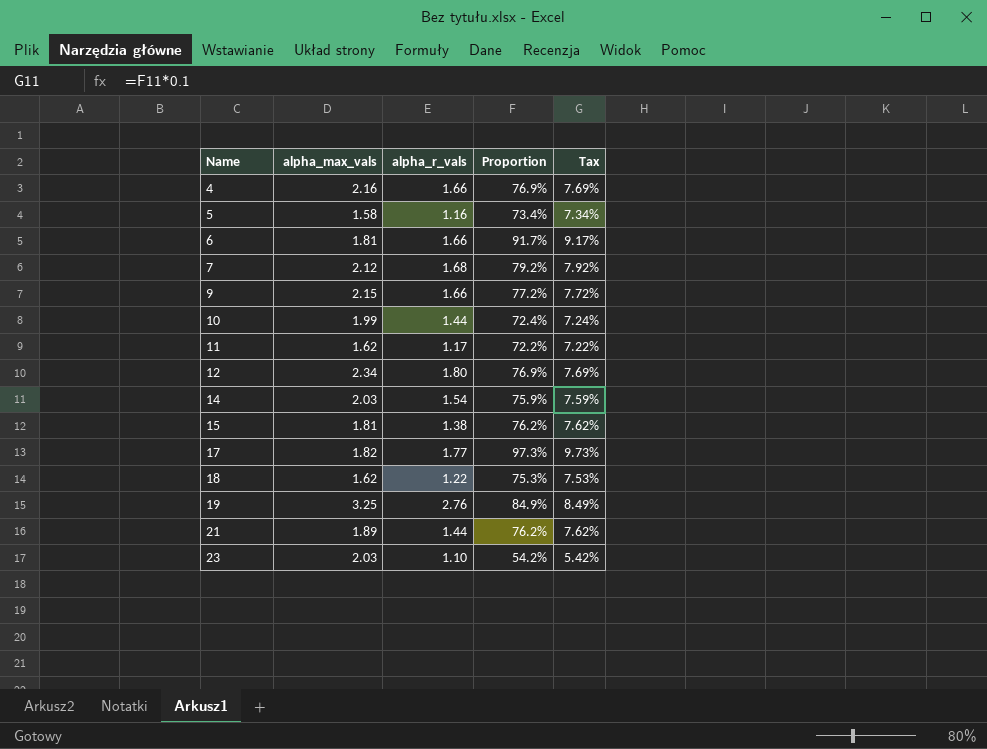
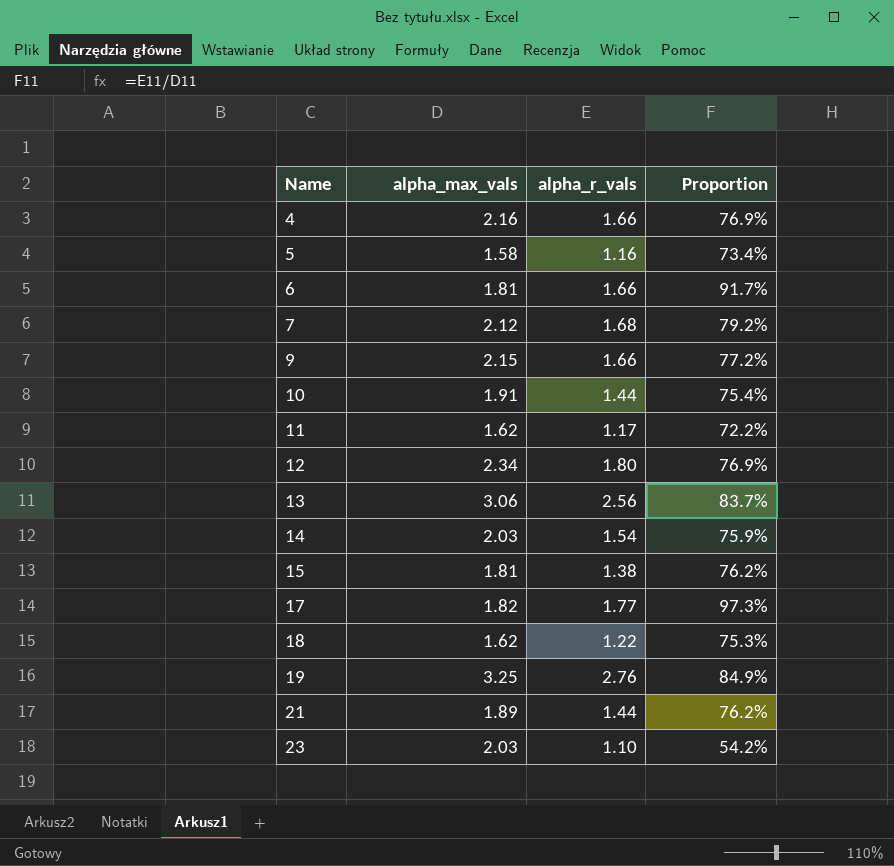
column Tax | formula: [Proportion] * 0.1 -> none
10 | alpha_max_vals: 1.99 -> 1.91
10 | Proportion: 72.4% -> 75.4%
row 13: none -> 3.06 | 2.56 | 83.7%

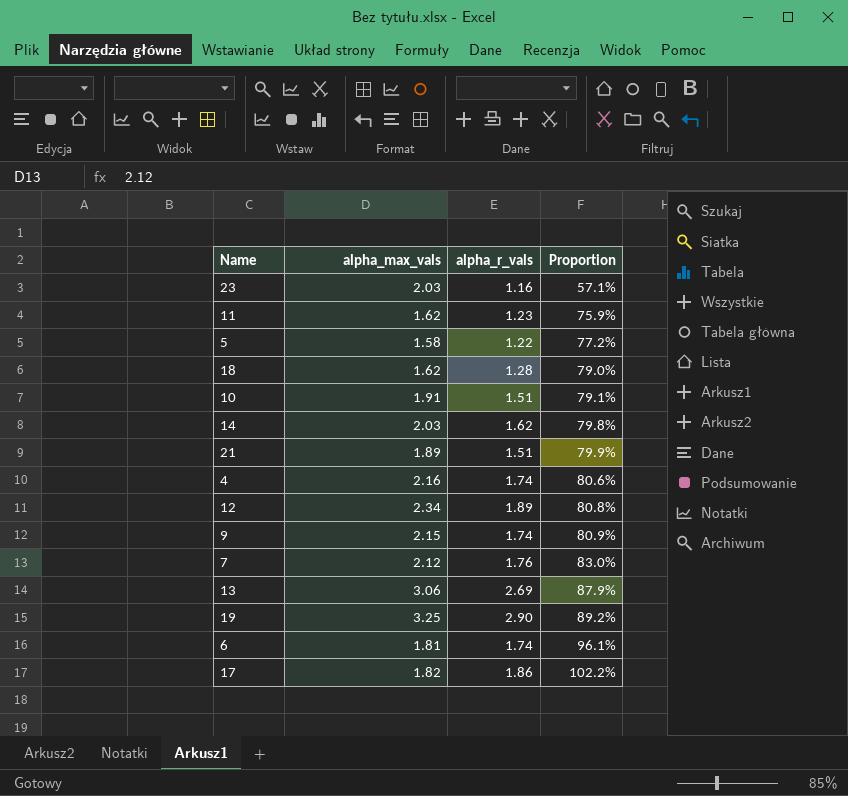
row order: Name ascending -> Proportion ascending
row 15: 1.81 | 1.38 | 76.2% -> none
23 | alpha_r_vals: 1.10 -> 1.16
23 | Proportion: 54.2% -> 57.1%
11 | alpha_r_vals: 1.17 -> 1.23
11 | Proportion: 72.2% -> 75.9%
5 | alpha_r_vals: 1.16 -> 1.22
5 | Proportion: 73.4% -> 77.2%
18 | alpha_r_vals: 1.22 -> 1.28
18 | Proportion: 75.3% -> 79.0%
10 | alpha_r_vals: 1.44 -> 1.51
10 | Proportion: 75.4% -> 79.1%
14 | alpha_r_vals: 1.54 -> 1.62
14 | Proportion: 75.9% -> 79.8%
21 | alpha_r_vals: 1.44 -> 1.51
21 | Proportion: 76.2% -> 79.9%
4 | alpha_r_vals: 1.66 -> 1.74
4 | Proportion: 76.9% -> 80.6%
12 | alpha_r_vals: 1.80 -> 1.89
12 | Proportion: 76.9% -> 80.8%
9 | alpha_r_vals: 1.66 -> 1.74
9 | Proportion: 77.2% -> 80.9%
7 | alpha_r_vals: 1.68 -> 1.76
7 | Proportion: 79.2% -> 83.0%
13 | alpha_r_vals: 2.56 -> 2.69
13 | Proportion: 83.7% -> 87.9%
19 | alpha_r_vals: 2.76 -> 2.90
19 | Proportion: 84.9% -> 89.2%
6 | alpha_r_vals: 1.66 -> 1.74
6 | Proportion: 91.7% -> 96.1%
17 | alpha_r_vals: 1.77 -> 1.86
17 | Proportion: 97.3% -> 102.2%

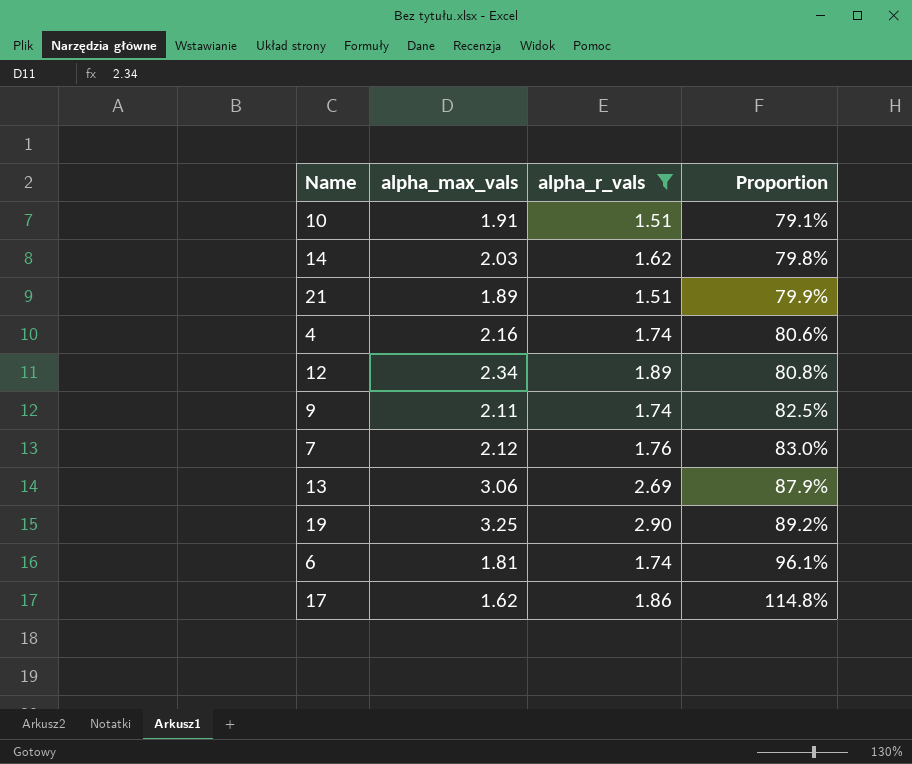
filter: none -> alpha_r_vals >= 1.51
9 | alpha_max_vals: 2.15 -> 2.11
9 | Proportion: 80.9% -> 82.5%
17 | alpha_max_vals: 1.82 -> 1.62
17 | Proportion: 102.2% -> 114.8%

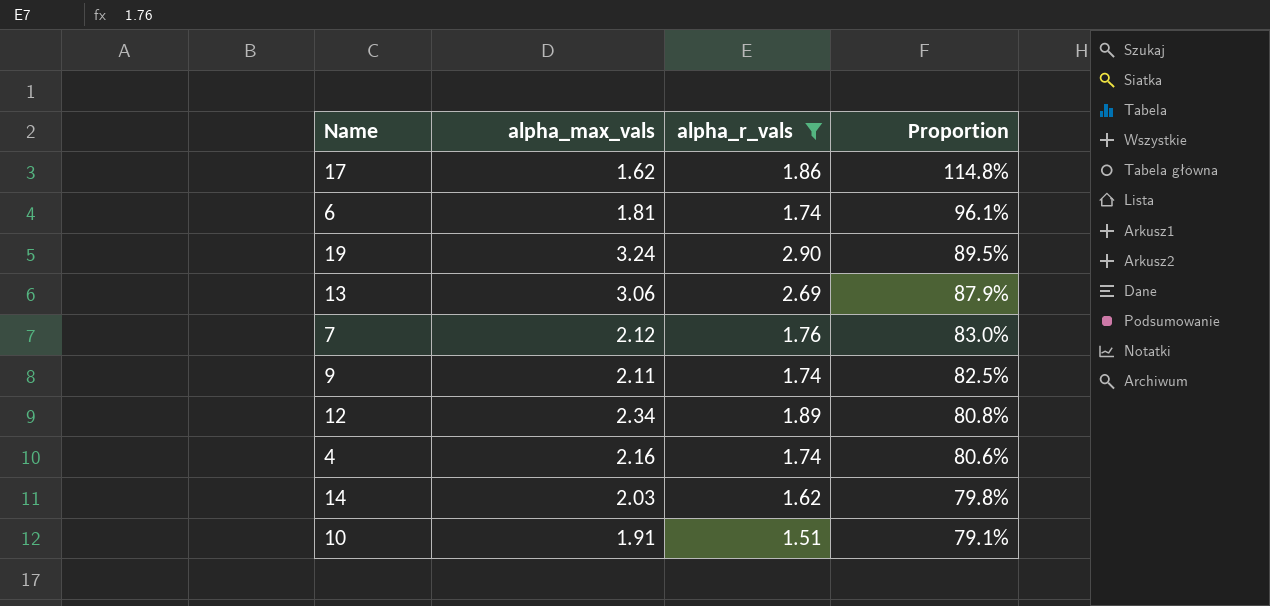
row order: Proportion ascending -> Proportion descending
row 21: 1.89 | 1.51 | 79.9% -> none
19 | alpha_max_vals: 3.25 -> 3.24
19 | Proportion: 89.2% -> 89.5%

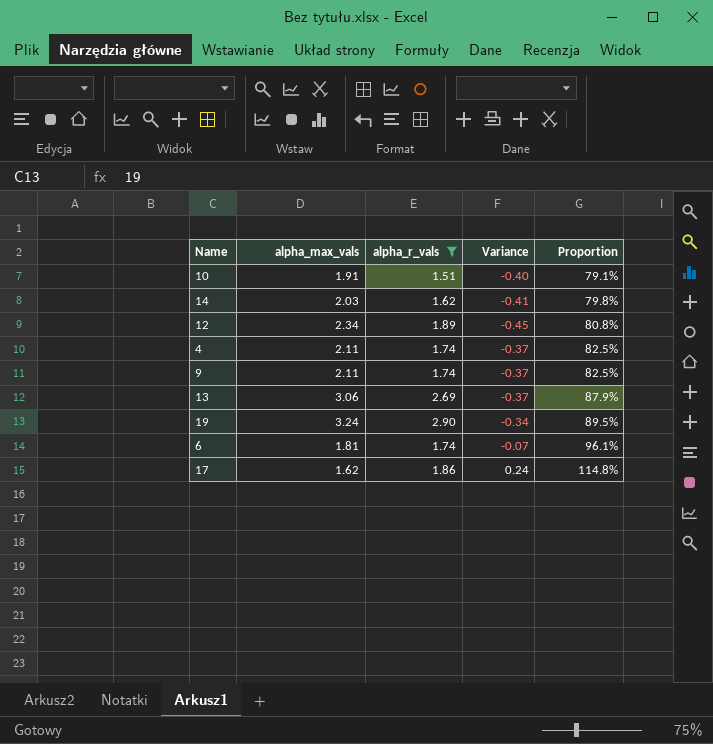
row order: Proportion descending -> Proportion ascending
column Variance | formula: none -> [alpha_r_vals] - [alpha_max_vals]
row 7: 2.12 | 1.76 | 83.0% -> none
4 | alpha_max_vals: 2.16 -> 2.11
4 | Proportion: 80.6% -> 82.5%

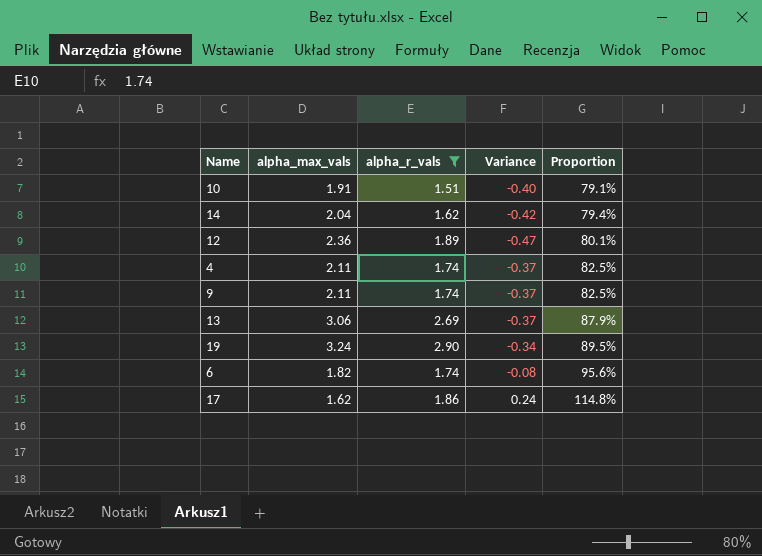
14 | alpha_max_vals: 2.03 -> 2.04
14 | Variance: -0.41 -> -0.42
14 | Proportion: 79.8% -> 79.4%
12 | alpha_max_vals: 2.34 -> 2.36
12 | Variance: -0.45 -> -0.47
12 | Proportion: 80.8% -> 80.1%
6 | alpha_max_vals: 1.81 -> 1.82
6 | Variance: -0.07 -> -0.08
6 | Proportion: 96.1% -> 95.6%

